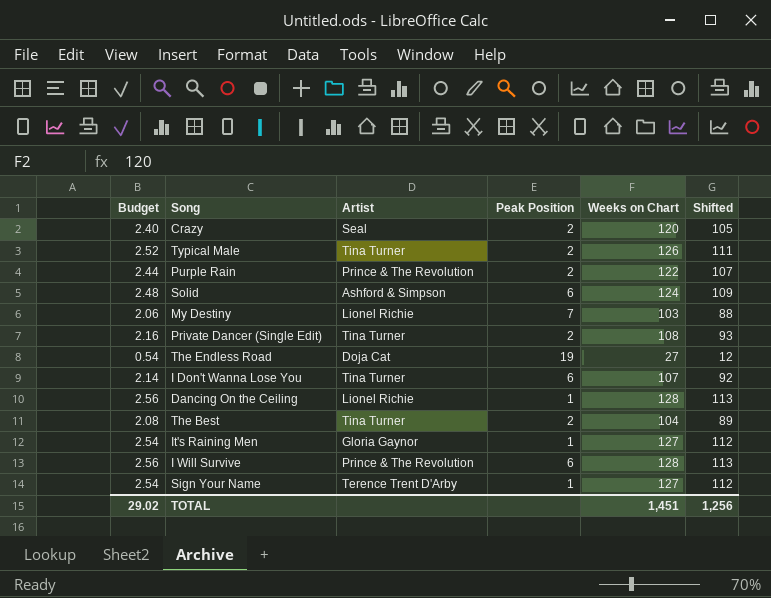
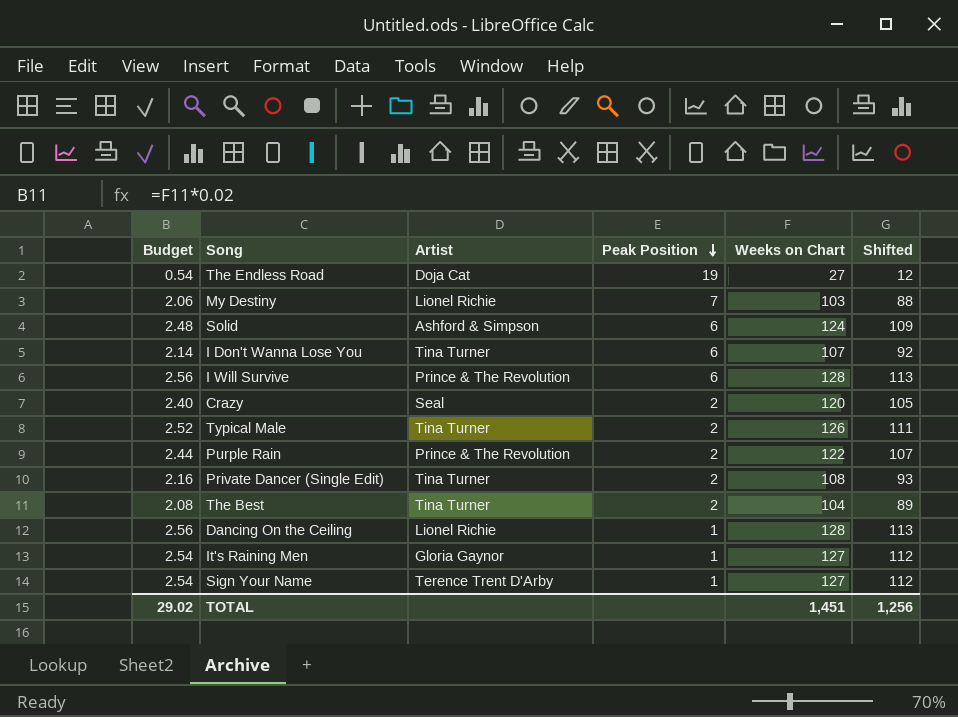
row order: none -> Peak Position descending

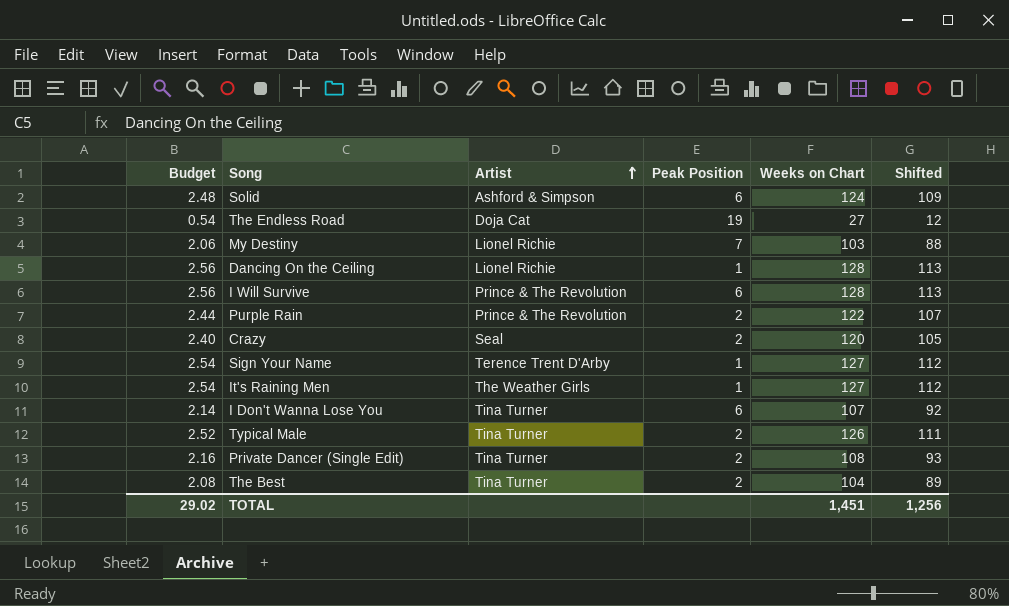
row order: Peak Position descending -> Artist ascending
It's Raining Men | Artist: Gloria Gaynor -> The Weather Girls

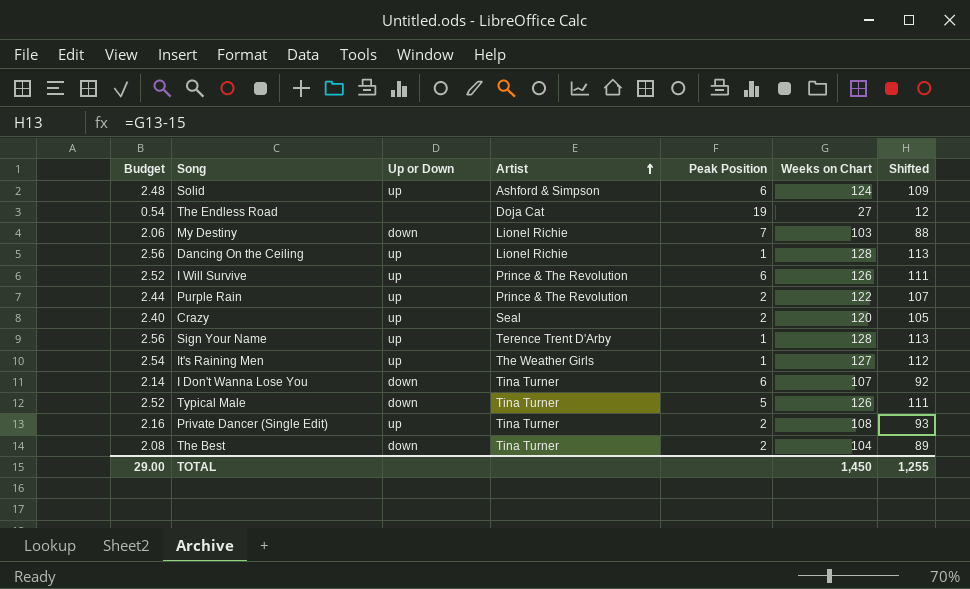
column Up or Down | position: none -> 3
I Will Survive | Budget: 2.56 -> 2.52
I Will Survive | Weeks on Chart: 128 -> 126
I Will Survive | Shifted: 113 -> 111
Sign Your Name | Budget: 2.54 -> 2.56
Sign Your Name | Weeks on Chart: 127 -> 128
Sign Your Name | Shifted: 112 -> 113
Typical Male | Peak Position: 2 -> 5
TOTAL | Budget: 29.02 -> 29.00
TOTAL | Weeks on Chart: 1,451 -> 1,450
TOTAL | Shifted: 1,256 -> 1,255

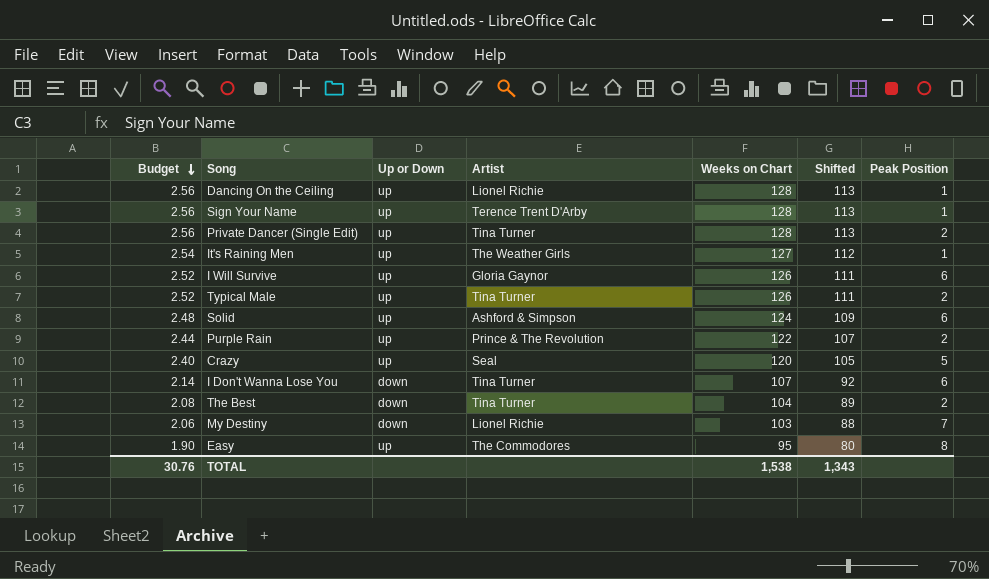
row order: Artist ascending -> Budget descending
column Peak Position | position: 5 -> 7
row The Endless Road: 0.54 | none | Doja Cat | 19 | 27 | 12 -> none
Private Dancer (Single Edit) | Budget: 2.16 -> 2.56
Private Dancer (Single Edit) | Weeks on Chart: 108 -> 128
Private Dancer (Single Edit) | Shifted: 93 -> 113
I Will Survive | Artist: Prince & The Revolution -> Gloria Gaynor
Typical Male | Up or Down: down -> up
Typical Male | Peak Position: 5 -> 2
Crazy | Peak Position: 2 -> 5
row Easy: none -> 1.90 | up | The Commodores | 95 | 80 | 8
TOTAL | Budget: 29.00 -> 30.76
TOTAL | Weeks on Chart: 1,450 -> 1,538
TOTAL | Shifted: 1,255 -> 1,343

